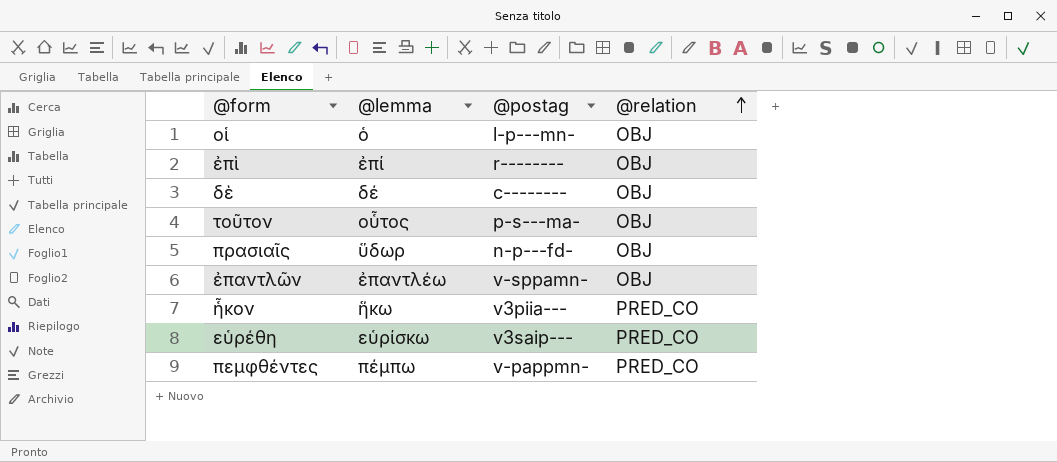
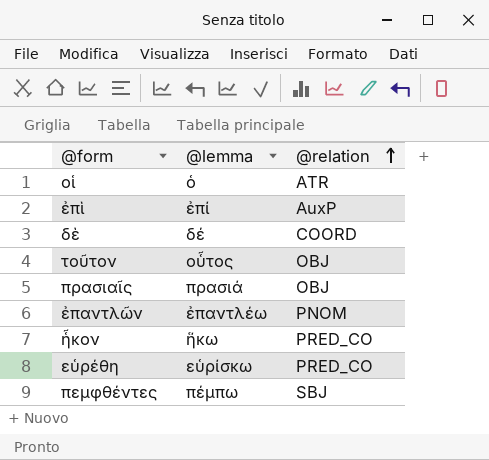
column @postag | position: 3 -> none
οἱ | @relation: OBJ -> ATR
ἐπὶ | @relation: OBJ -> AuxP
δὲ | @relation: OBJ -> COORD
πρασιαῖς | @lemma: ὕδωρ -> πρασιά
ἐπαντλῶν | @relation: OBJ -> PNOM
πεμφθέντες | @relation: PRED_CO -> SBJ

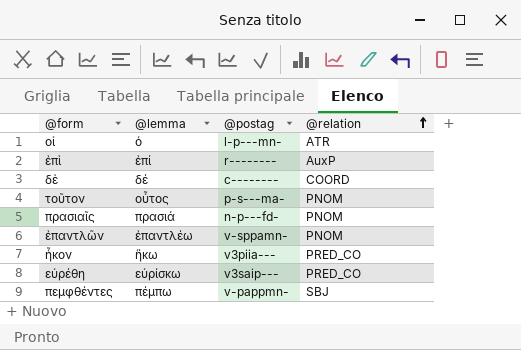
column @postag | position: none -> 3
τοῦτον | @relation: OBJ -> PNOM
πρασιαῖς | @relation: OBJ -> PNOM

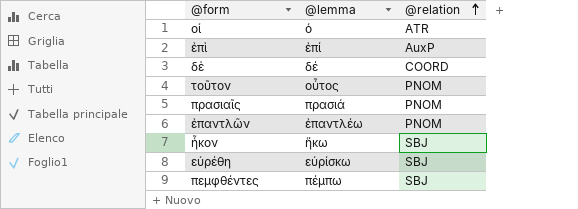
column @postag | position: 3 -> none
ἧκον | @relation: PRED_CO -> SBJ
εὑρέθη | @relation: PRED_CO -> SBJ

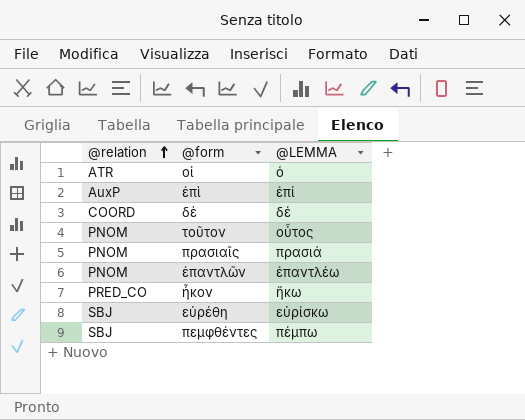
column @relation | position: 3 -> 1
column name: @lemma -> @LEMMA
ἧκον | @relation: SBJ -> PRED_CO

